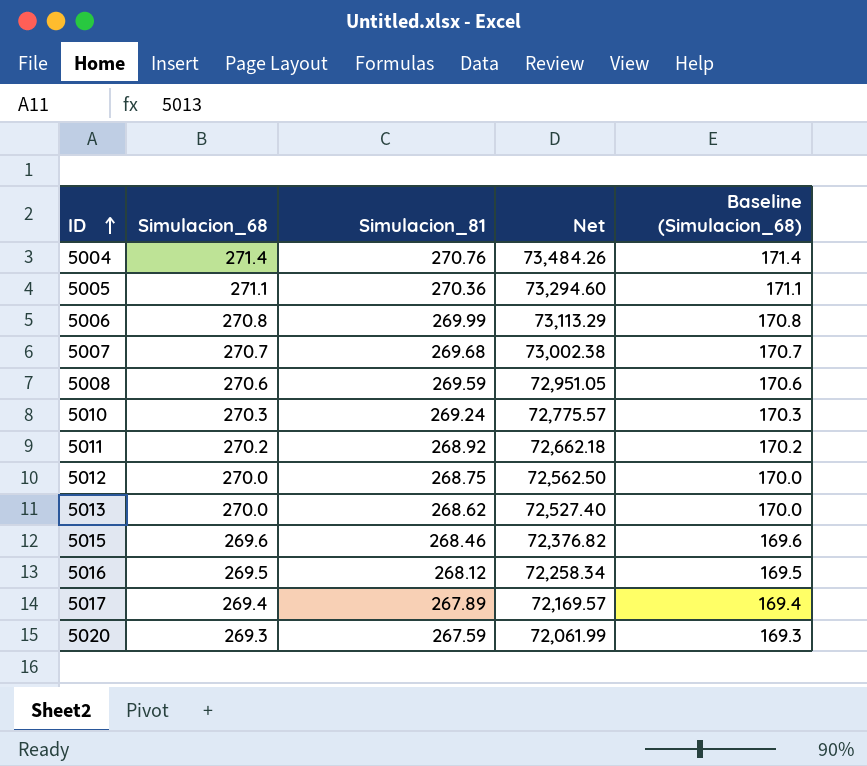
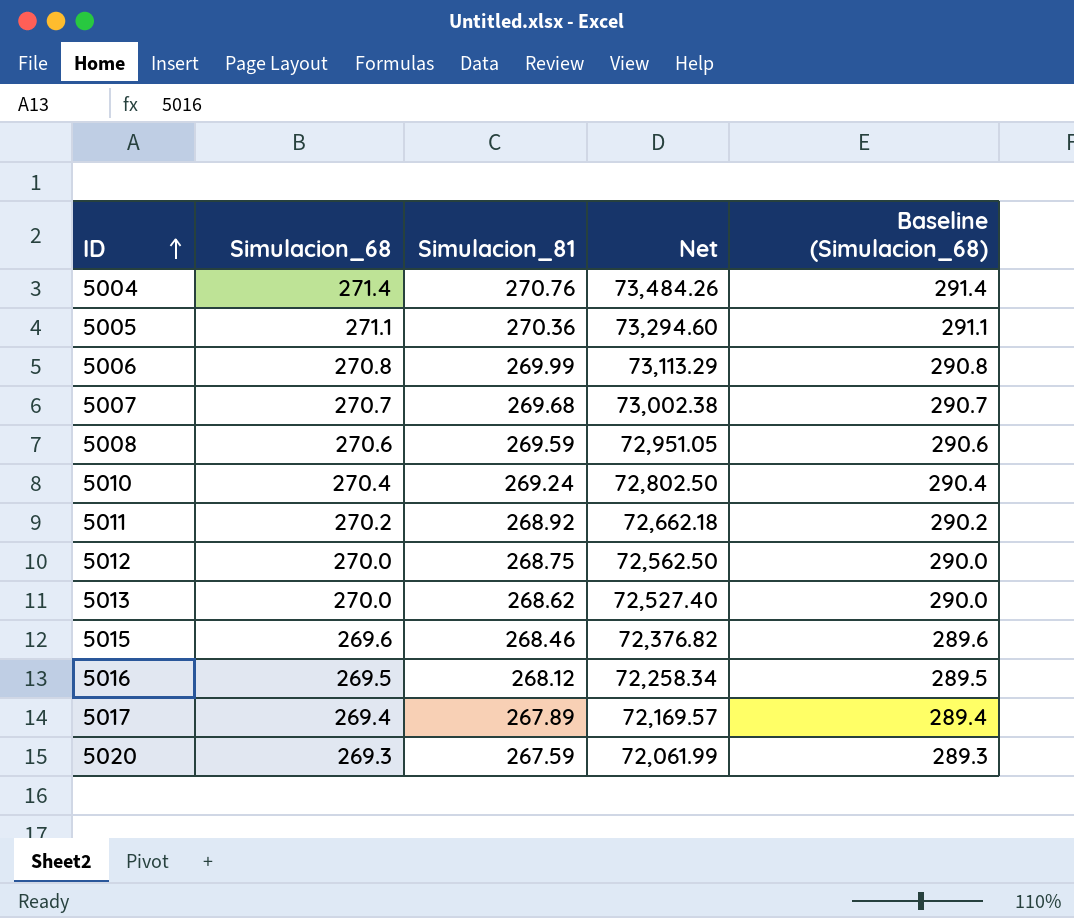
column Baseline (Simulacion_68) | formula: [Simulacion_68] - 100 -> [Simulacion_68] + 20
5010 | Simulacion_68: 270.3 -> 270.4
5010 | Net: 72,775.57 -> 72,802.50

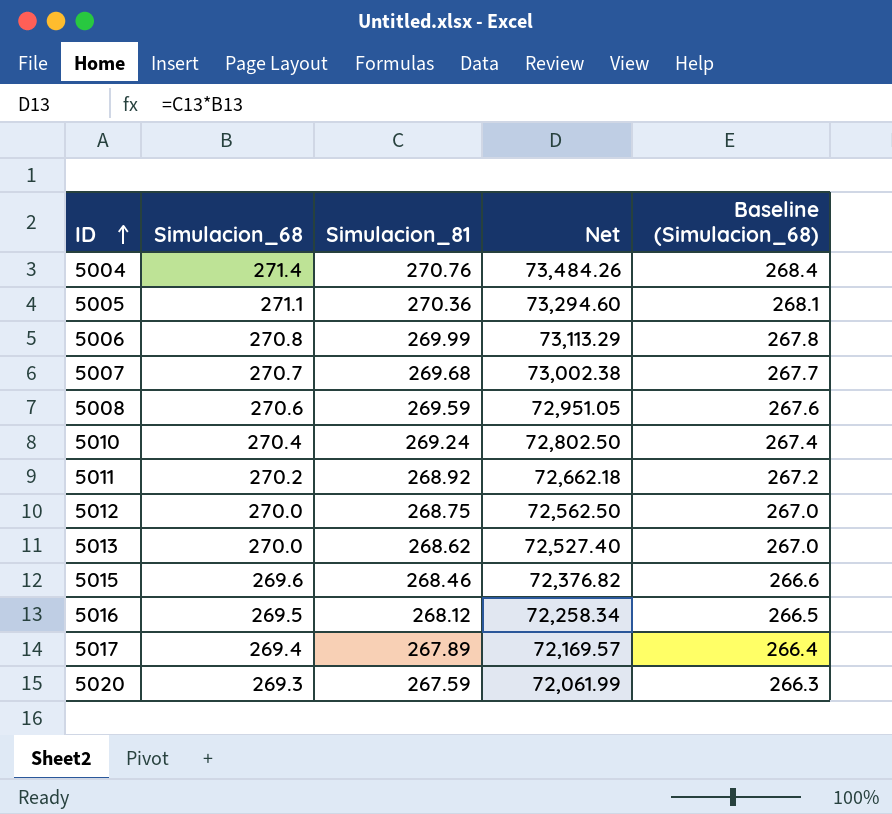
column Baseline (Simulacion_68) | formula: [Simulacion_68] + 20 -> [Simulacion_68] - 3

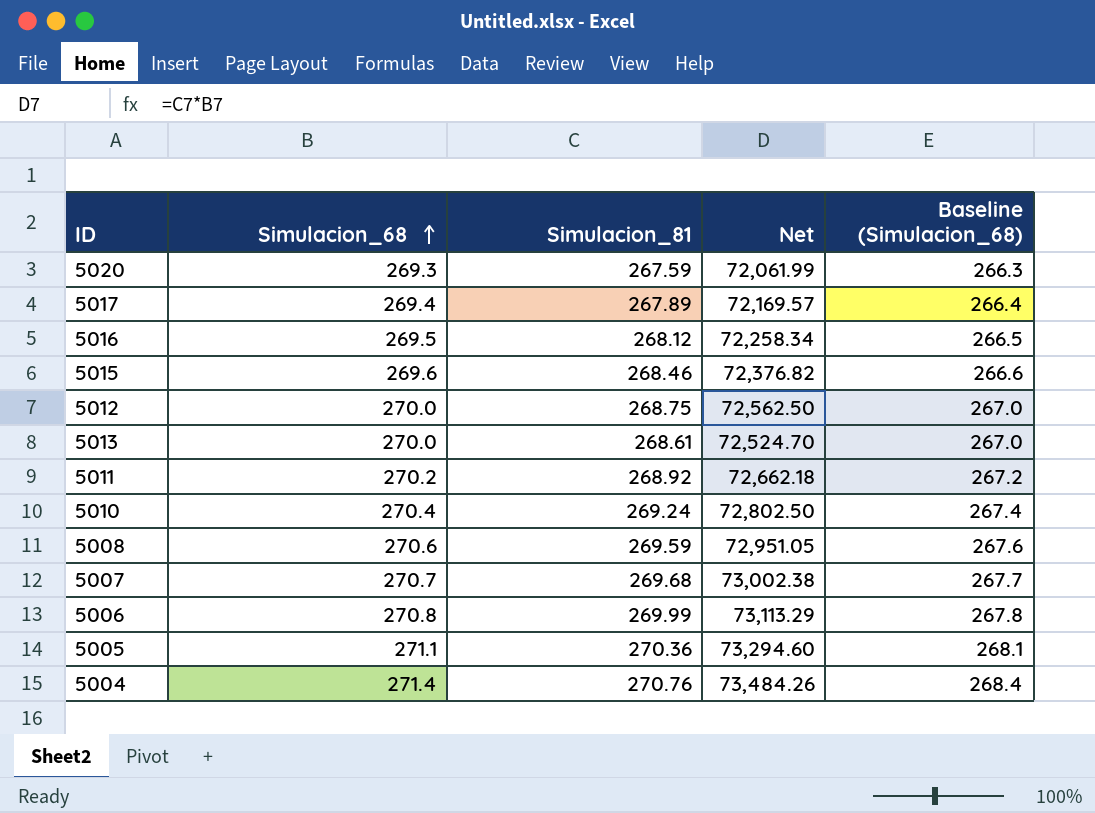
row order: ID ascending -> Simulacion_68 ascending
5013 | Simulacion_81: 268.62 -> 268.61
5013 | Net: 72,527.40 -> 72,524.70

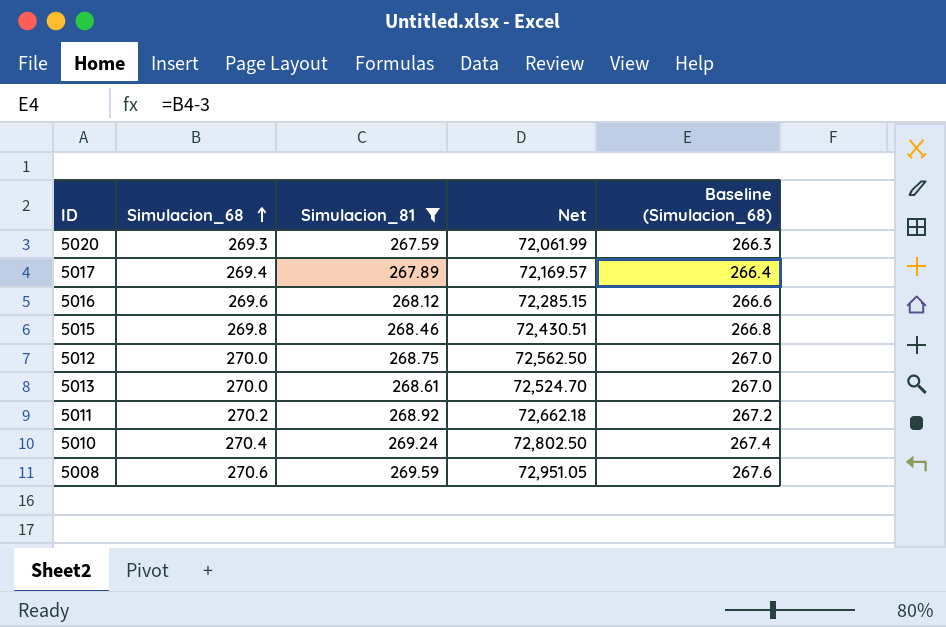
filter: none -> Simulacion_81 <= 269.59
5016 | Simulacion_68: 269.5 -> 269.6
5016 | Net: 72,258.34 -> 72,285.15
5016 | Baseline (Simulacion_68): 266.5 -> 266.6
5015 | Simulacion_68: 269.6 -> 269.8
5015 | Net: 72,376.82 -> 72,430.51
5015 | Baseline (Simulacion_68): 266.6 -> 266.8

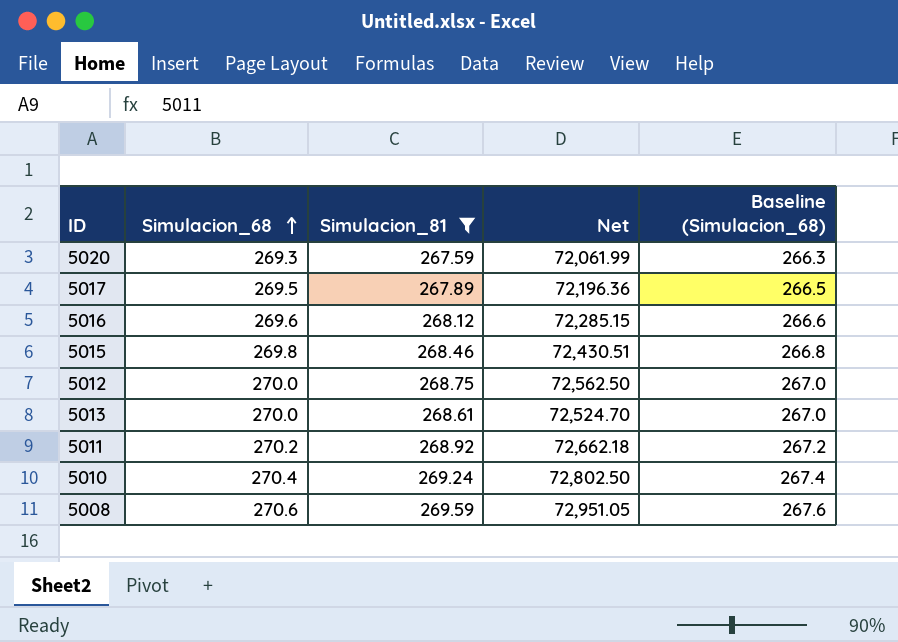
5017 | Simulacion_68: 269.4 -> 269.5
5017 | Net: 72,169.57 -> 72,196.36
5017 | Baseline (Simulacion_68): 266.4 -> 266.5

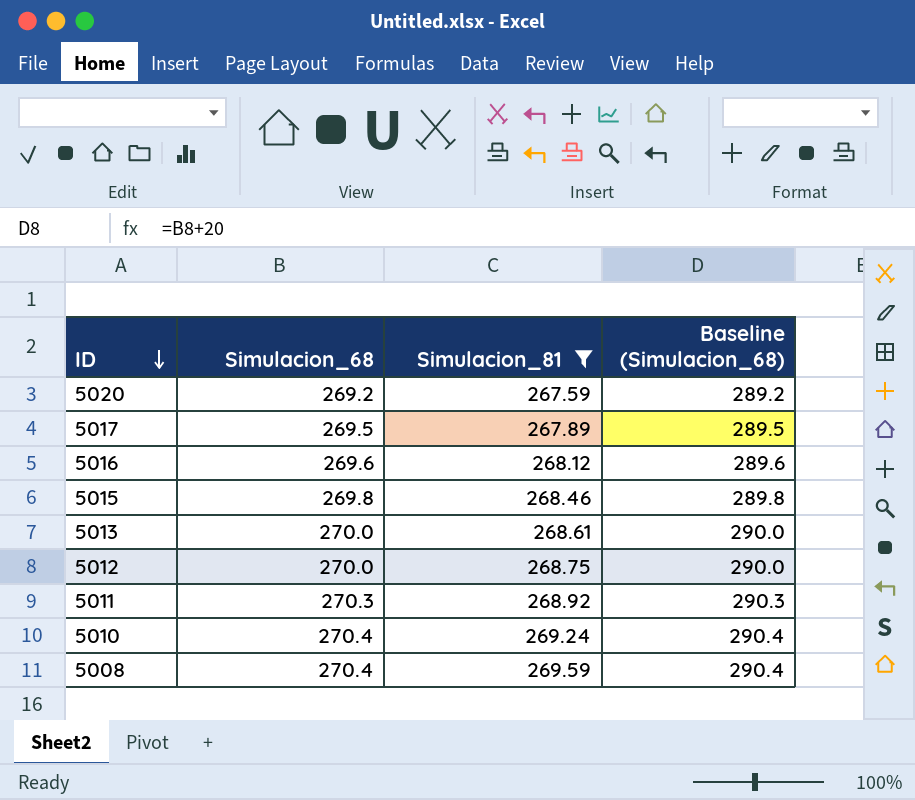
row order: Simulacion_68 ascending -> ID descending
column Net | formula: [Simulacion_68] * [Simulacion_81] -> none
column Baseline (Simulacion_68) | formula: [Simulacion_68] - 3 -> [Simulacion_68] + 20
5020 | Simulacion_68: 269.3 -> 269.2
5011 | Simulacion_68: 270.2 -> 270.3
5008 | Simulacion_68: 270.6 -> 270.4

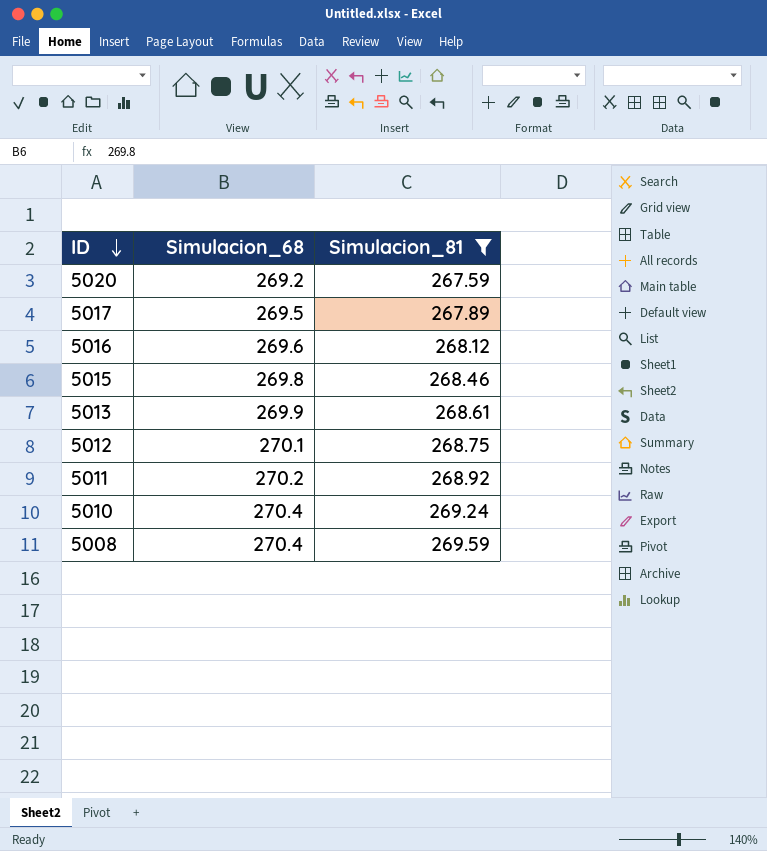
column Baseline (Simulacion_68) | formula: [Simulacion_68] + 20 -> none
5013 | Simulacion_68: 270.0 -> 269.9
5012 | Simulacion_68: 270.0 -> 270.1
5011 | Simulacion_68: 270.3 -> 270.2

